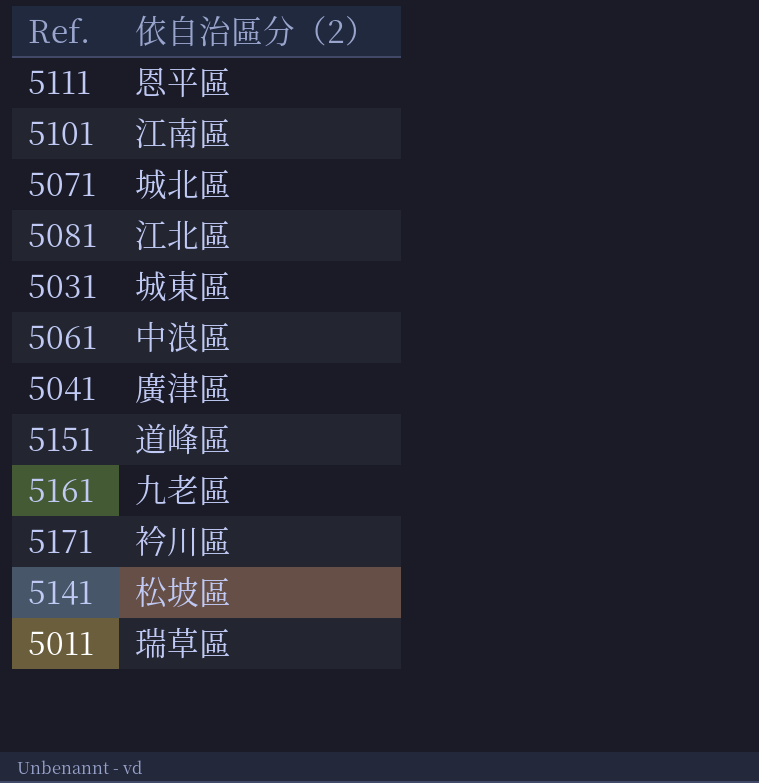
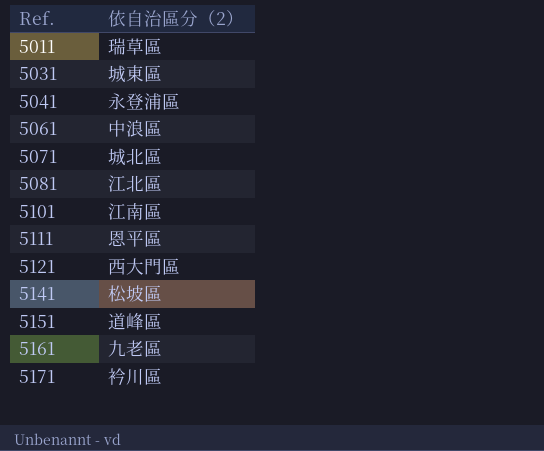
row order: none -> Ref. ascending
5041 | 依自治區分（2）: 廣津區 -> 永登浦區
row 5121: none -> 西大門區

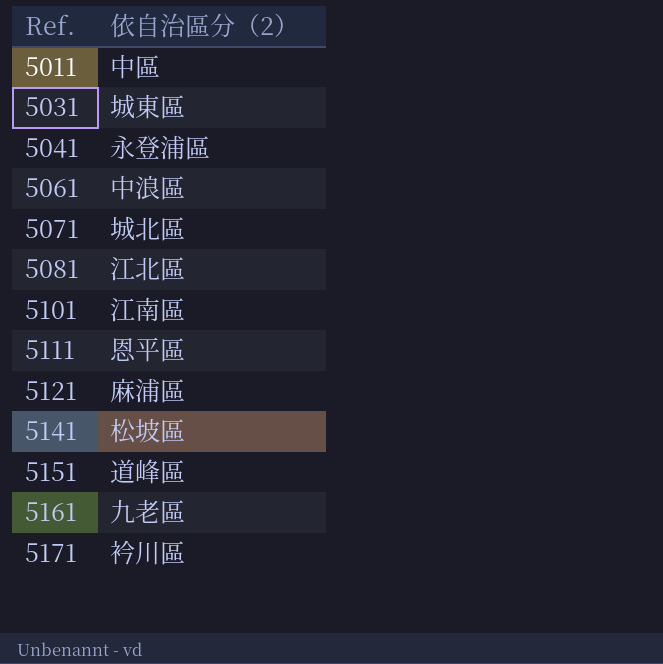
5011 | 依自治區分（2）: 瑞草區 -> 中區
5121 | 依自治區分（2）: 西大門區 -> 麻浦區

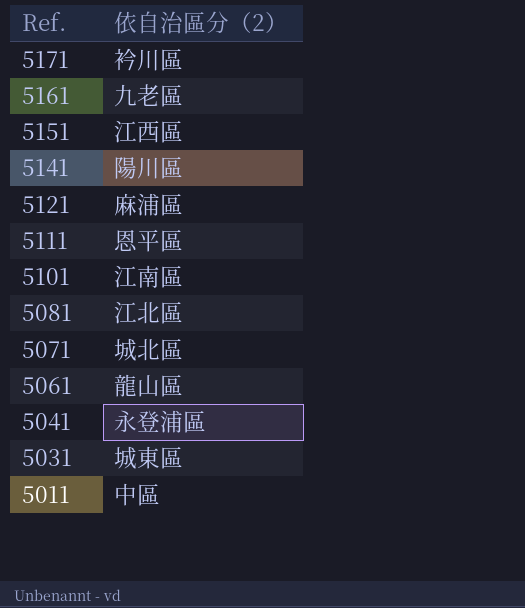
row order: Ref. ascending -> Ref. descending
5151 | 依自治區分（2）: 道峰區 -> 江西區
5141 | 依自治區分（2）: 松坡區 -> 陽川區
5061 | 依自治區分（2）: 中浪區 -> 龍山區

